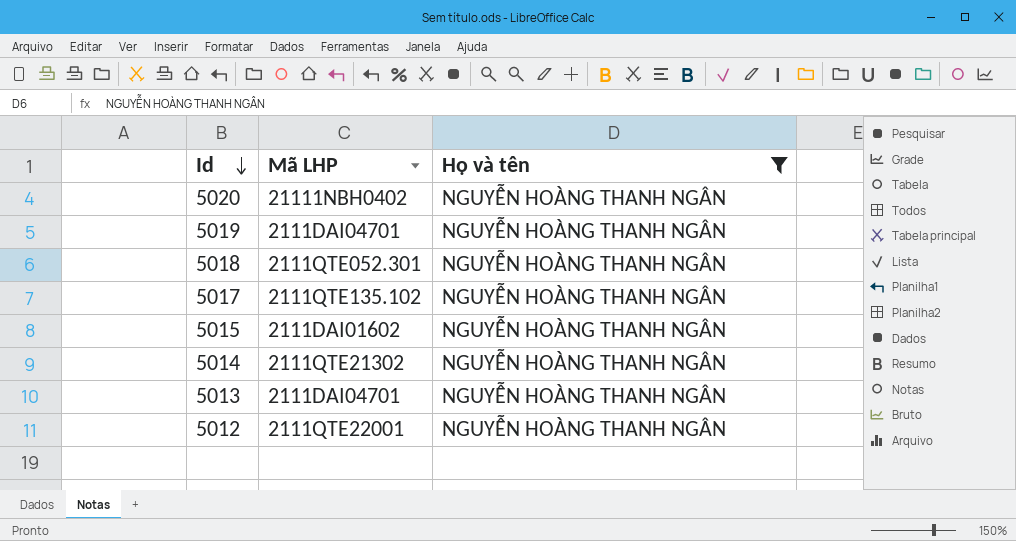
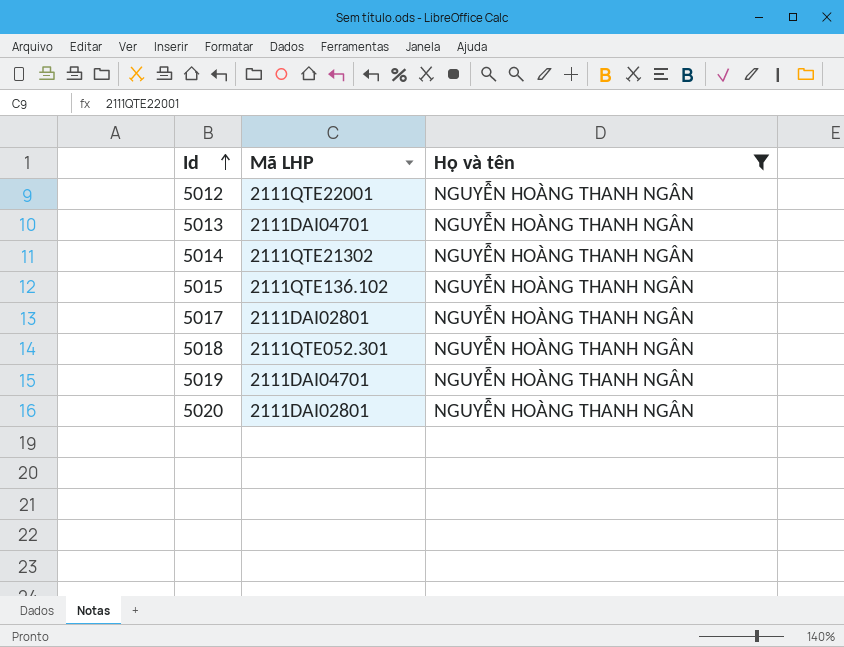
row order: Id descending -> Id ascending
5015 | Mã LHP: 2111DAI01602 -> 2111QTE136.102
5017 | Mã LHP: 2111QTE135.102 -> 2111DAI02801
5020 | Mã LHP: 21111NBH0402 -> 2111DAI02801

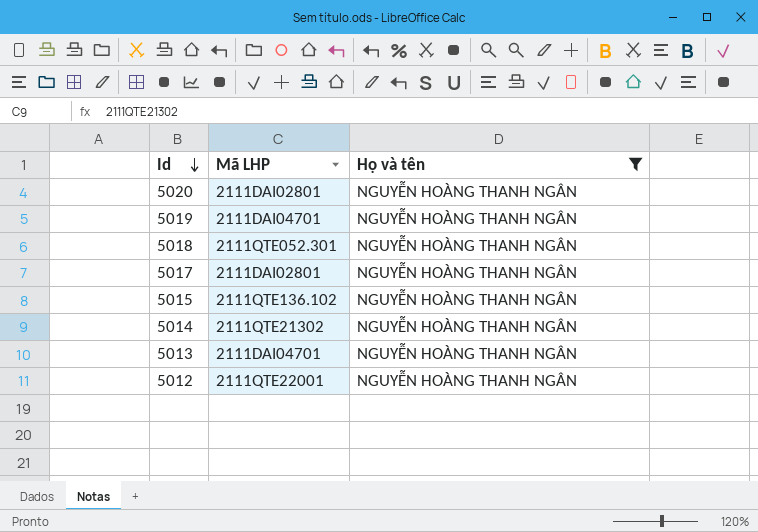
row order: Id ascending -> Id descending

